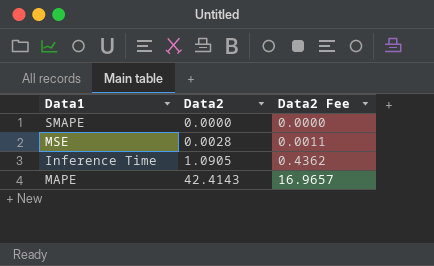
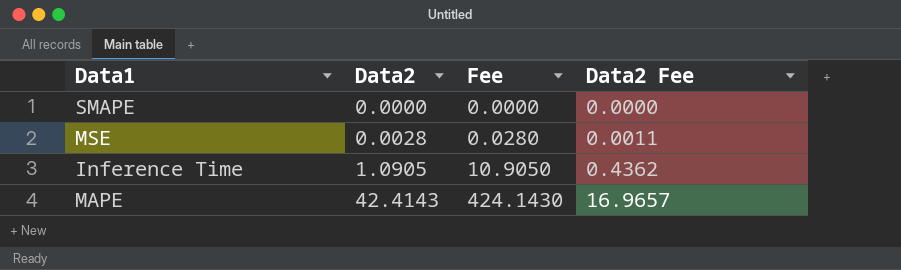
column Fee | formula: none -> [Data2] * 10

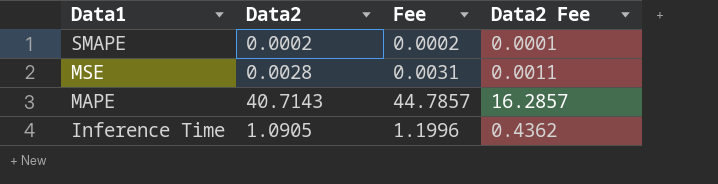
row order: Data2 ascending -> Data1 descending
column Fee | formula: [Data2] * 10 -> [Data2] * 1.1
SMAPE | Data2: 0.0000 -> 0.0002
SMAPE | Data2 Fee: 0.0000 -> 0.0001
MAPE | Data2: 42.4143 -> 40.7143
MAPE | Data2 Fee: 16.9657 -> 16.2857

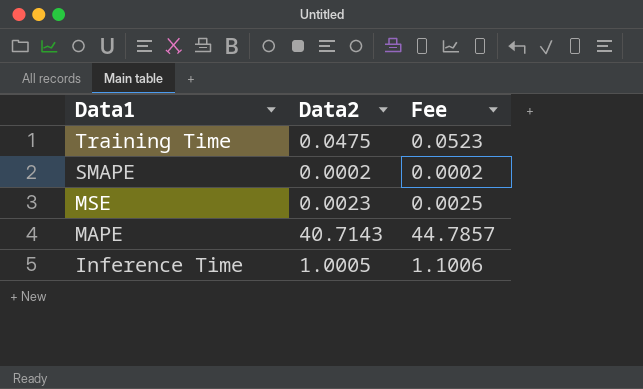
column Data2 Fee | formula: [Data2] * 0.4 -> none
row Training Time: none -> 0.0475 | 0.0523
MSE | Data2: 0.0028 -> 0.0023
MSE | Fee: 0.0031 -> 0.0025
Inference Time | Data2: 1.0905 -> 1.0005
Inference Time | Fee: 1.1996 -> 1.1006

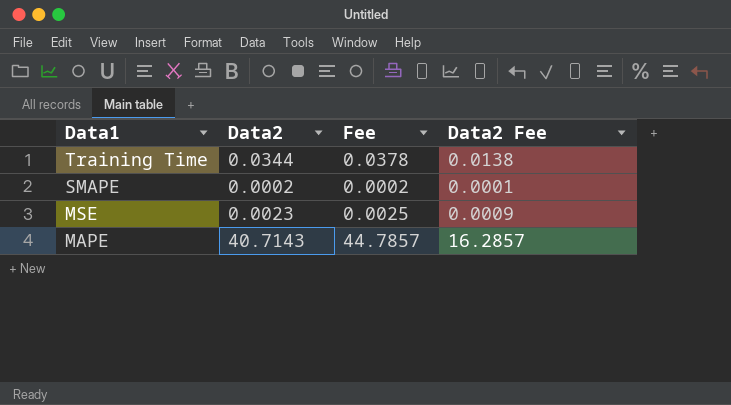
column Data2 Fee | formula: none -> [Data2] * 0.4
row Inference Time: 1.0005 | 1.1006 -> none
Training Time | Data2: 0.0475 -> 0.0344
Training Time | Fee: 0.0523 -> 0.0378

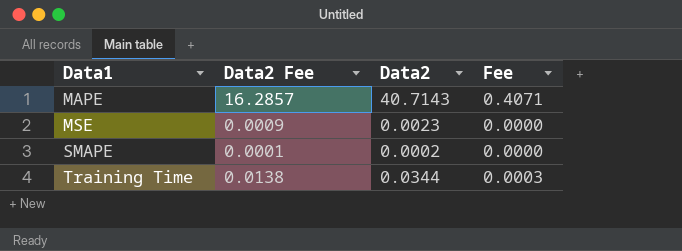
row order: Data1 descending -> Data1 ascending
column Data2 Fee | position: 4 -> 2
column Fee | formula: [Data2] * 1.1 -> [Data2] * 0.01

